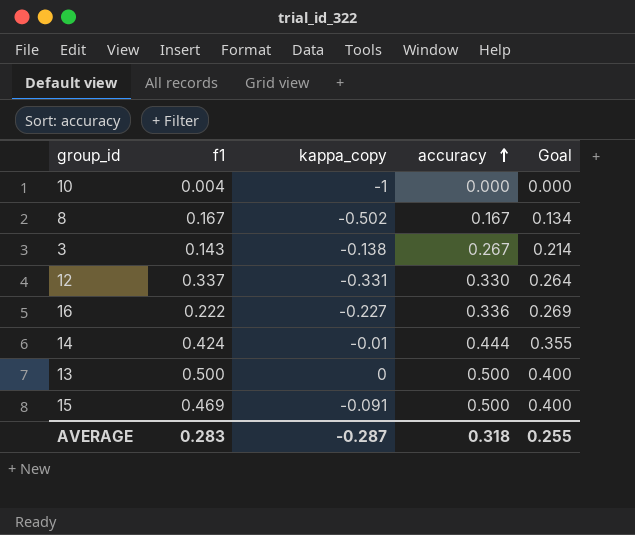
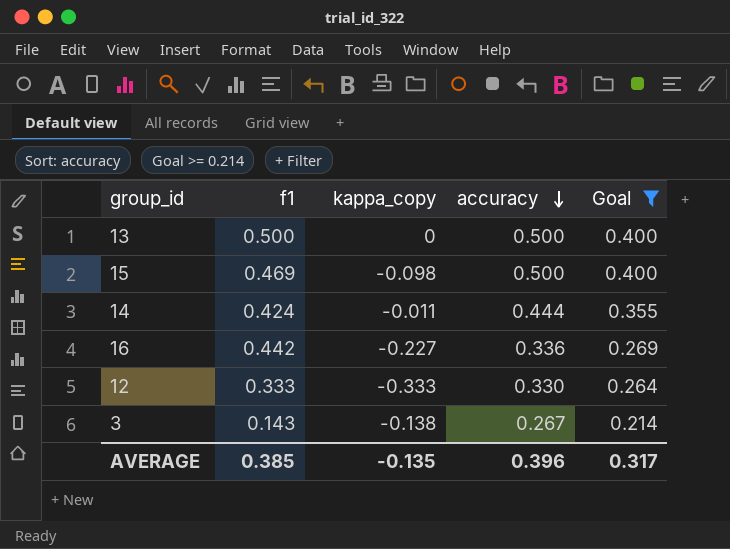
filter: none -> Goal >= 0.214
row order: accuracy ascending -> accuracy descending
15 | kappa_copy: -0.091 -> -0.098
14 | kappa_copy: -0.01 -> -0.011
16 | f1: 0.222 -> 0.442
12 | f1: 0.337 -> 0.333
12 | kappa_copy: -0.331 -> -0.333
AVERAGE | f1: 0.283 -> 0.385
AVERAGE | kappa_copy: -0.287 -> -0.135
AVERAGE | accuracy: 0.318 -> 0.396
AVERAGE | Goal: 0.255 -> 0.317

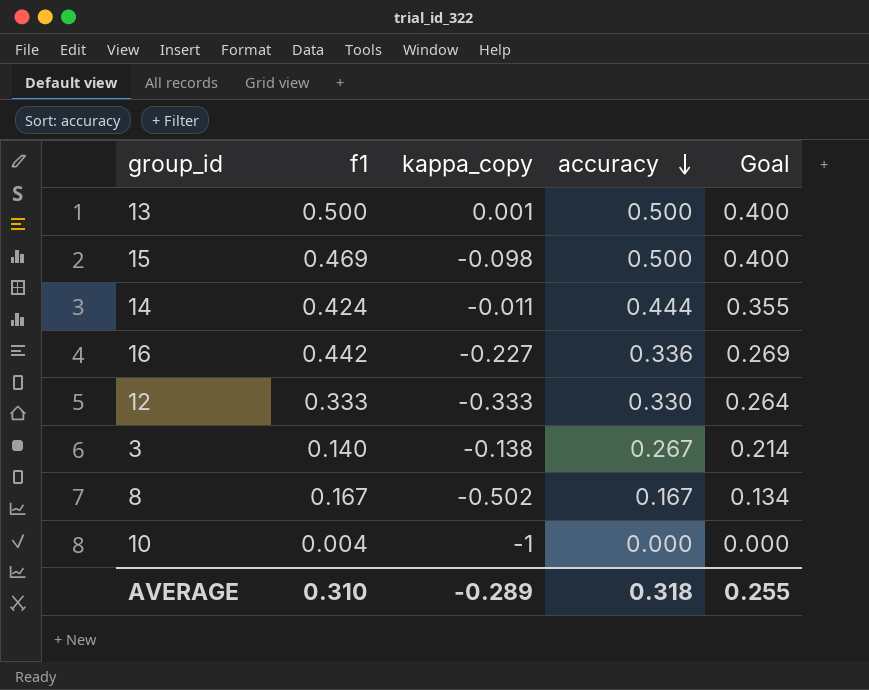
filter: Goal >= 0.214 -> none
13 | kappa_copy: 0 -> 0.001
3 | f1: 0.143 -> 0.140
AVERAGE | f1: 0.385 -> 0.310
AVERAGE | kappa_copy: -0.135 -> -0.289
AVERAGE | accuracy: 0.396 -> 0.318
AVERAGE | Goal: 0.317 -> 0.255

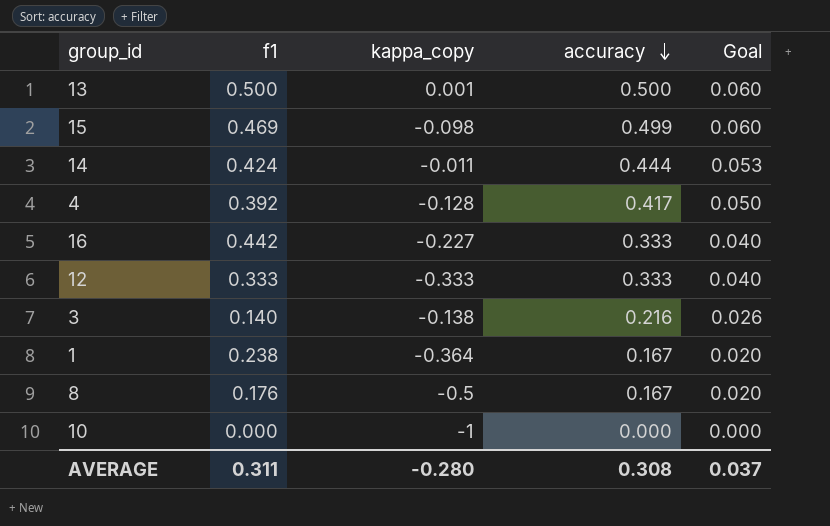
column Goal | formula: [accuracy] * 0.8 -> [accuracy] * 0.12
15 | accuracy: 0.500 -> 0.499
row 4: none -> 0.392 | -0.128 | 0.417 | 0.050
16 | accuracy: 0.336 -> 0.333
12 | accuracy: 0.330 -> 0.333
3 | accuracy: 0.267 -> 0.216
row 1: none -> 0.238 | -0.364 | 0.167 | 0.020
8 | f1: 0.167 -> 0.176
8 | kappa_copy: -0.502 -> -0.5
10 | f1: 0.004 -> 0.000
AVERAGE | f1: 0.310 -> 0.311
AVERAGE | kappa_copy: -0.289 -> -0.280
AVERAGE | accuracy: 0.318 -> 0.308
AVERAGE | Goal: 0.255 -> 0.037

